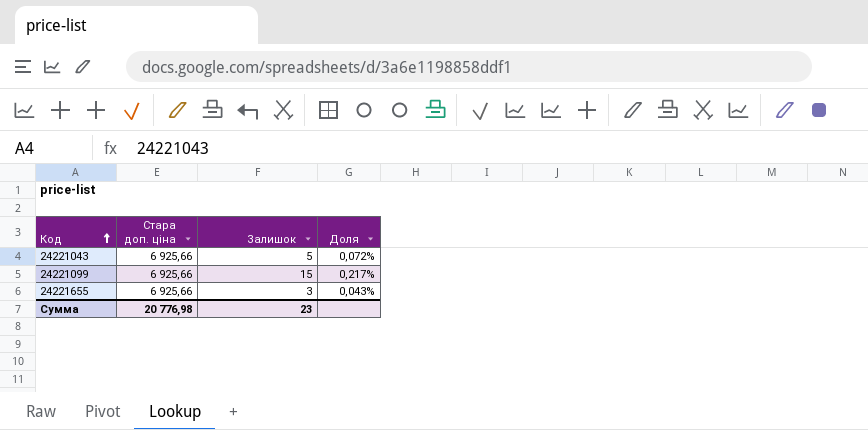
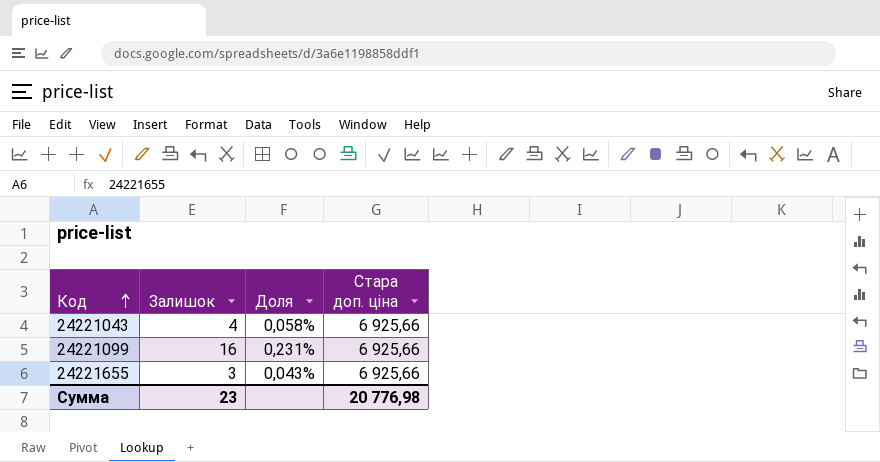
column Стара доп. ціна | position: 2 -> 4
24221043 | Залишок: 5 -> 4
24221043 | Доля: 0,072% -> 0,058%
24221099 | Залишок: 15 -> 16
24221099 | Доля: 0,217% -> 0,231%

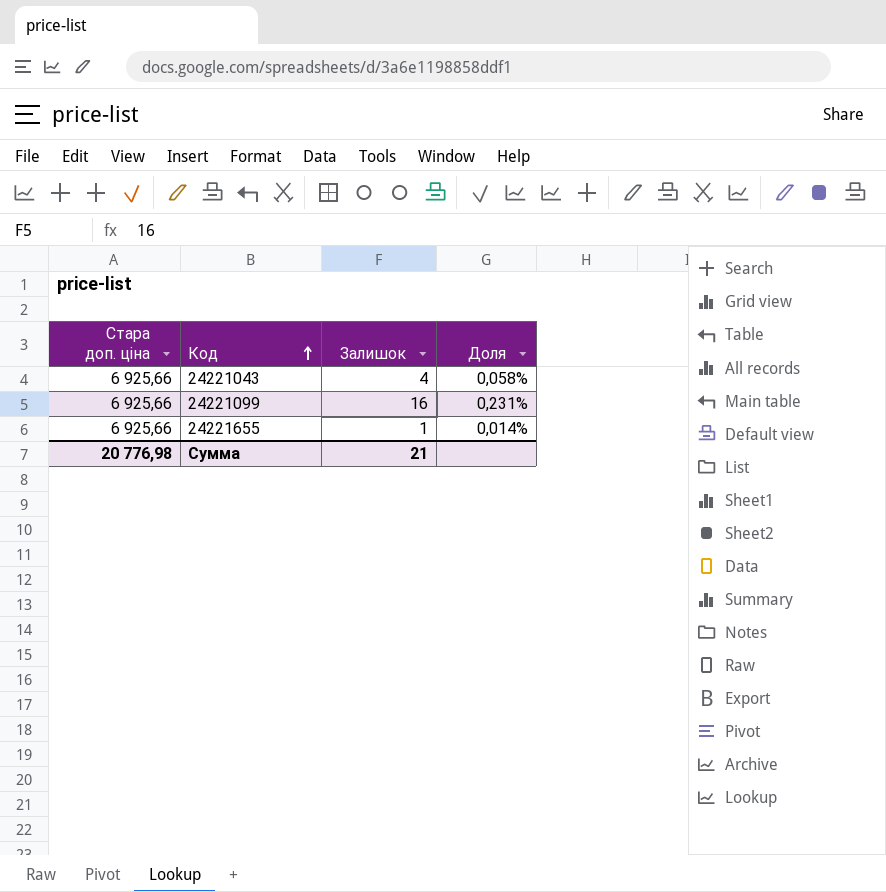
column Стара доп. ціна | position: 4 -> 1
24221655 | Залишок: 3 -> 1
24221655 | Доля: 0,043% -> 0,014%
Сумма | Залишок: 23 -> 21

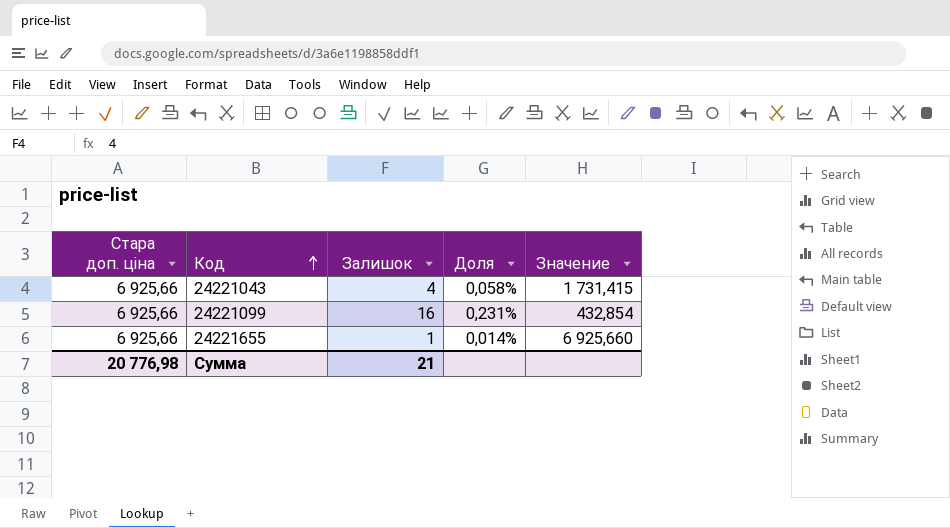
column Значение | formula: none -> [Стара доп. ціна] / [Залишок]

